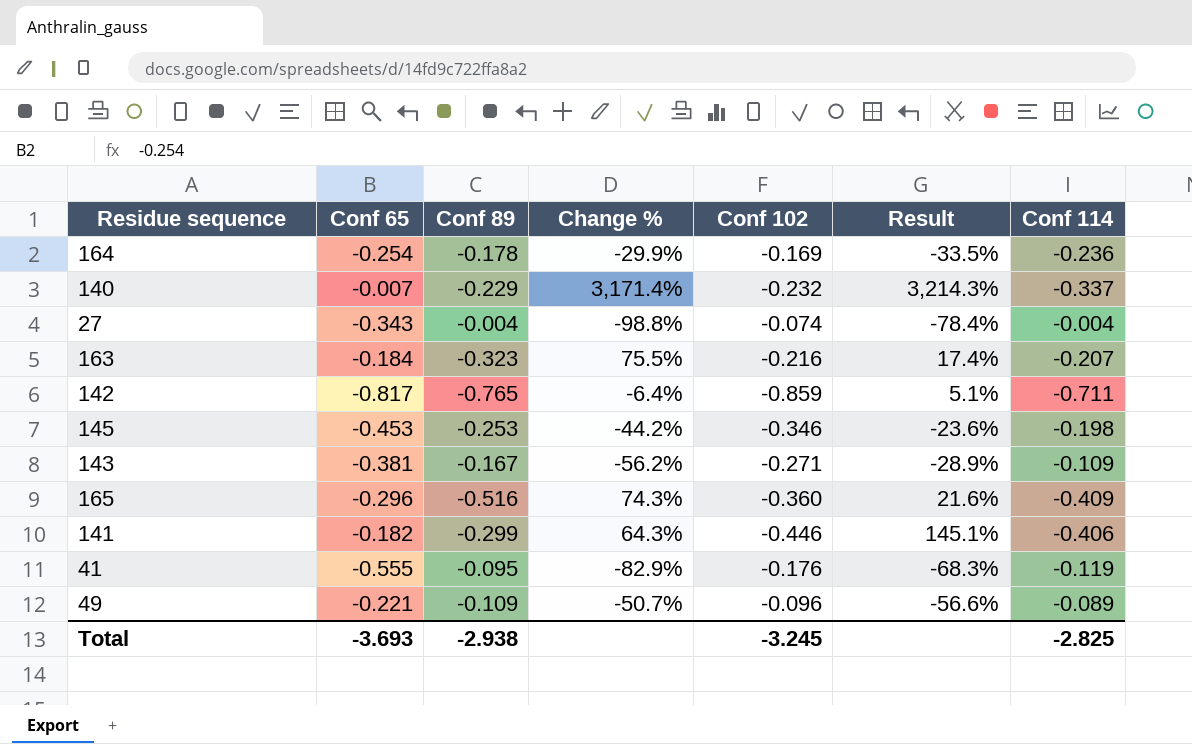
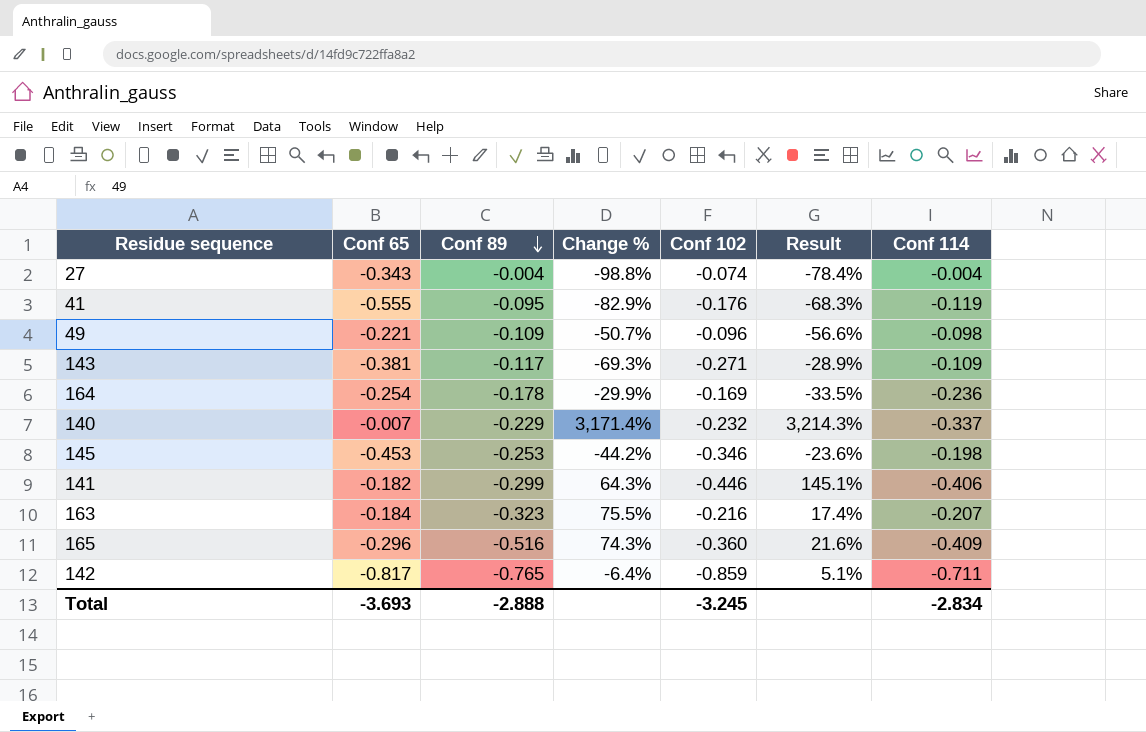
row order: none -> Conf 89 descending
49 | Conf 114: -0.089 -> -0.098
143 | Conf 89: -0.167 -> -0.117
143 | Change %: -56.2% -> -69.3%
Total | Conf 89: -2.938 -> -2.888
Total | Conf 114: -2.825 -> -2.834

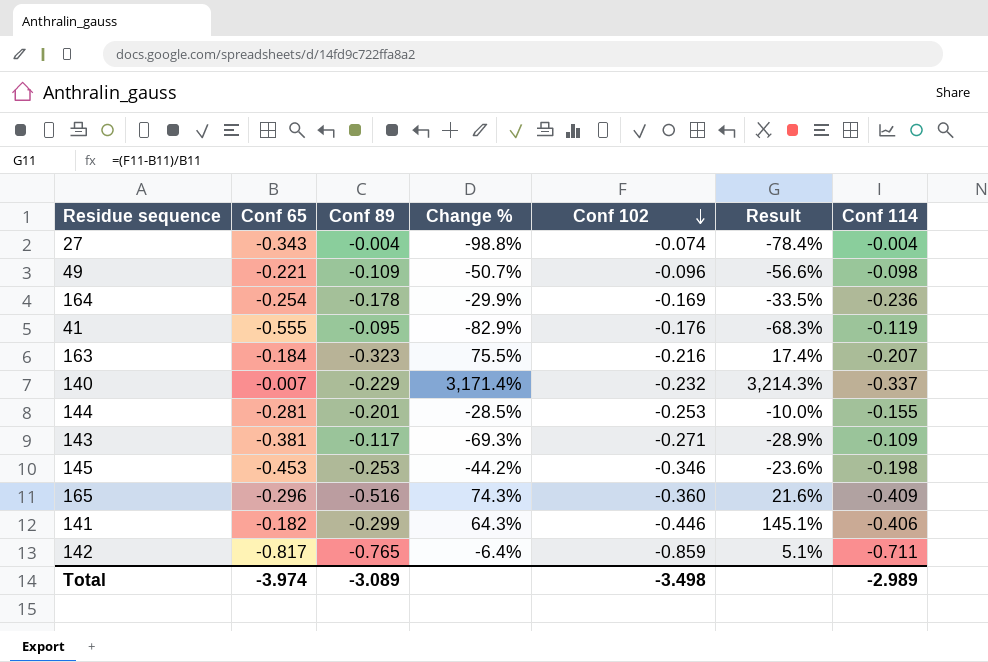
row order: Conf 89 descending -> Conf 102 descending
row 144: none -> -0.281 | -0.201 | -28.5% | -0.253 | -10.0% | -0.155
Total | Conf 65: -3.693 -> -3.974
Total | Conf 89: -2.888 -> -3.089
Total | Conf 102: -3.245 -> -3.498
Total | Conf 114: -2.834 -> -2.989

